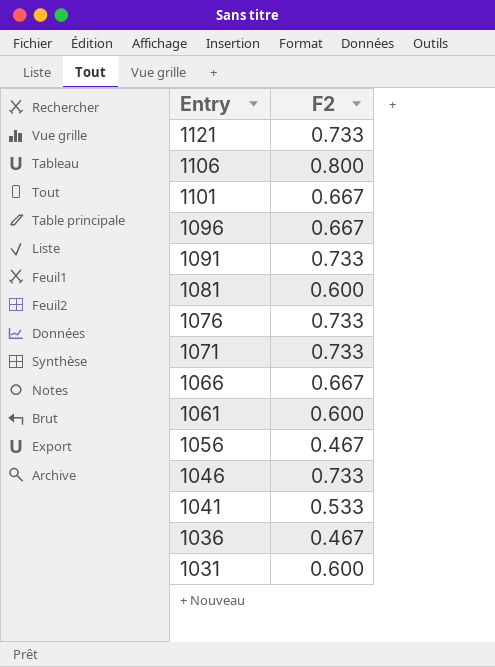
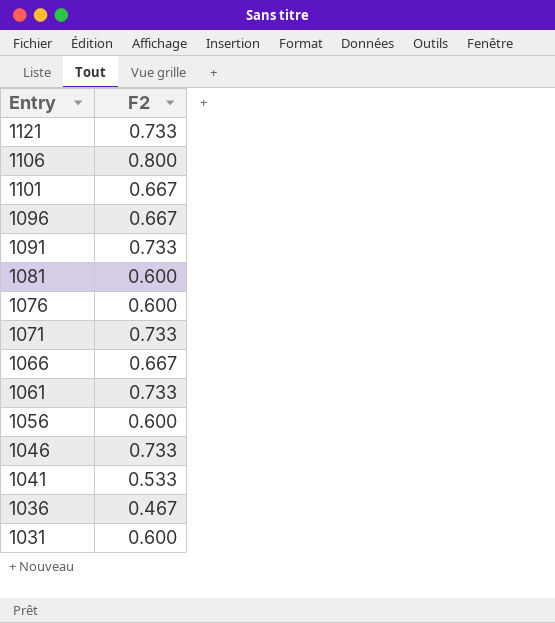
1076 | F2: 0.733 -> 0.600
1061 | F2: 0.600 -> 0.733
1056 | F2: 0.467 -> 0.600

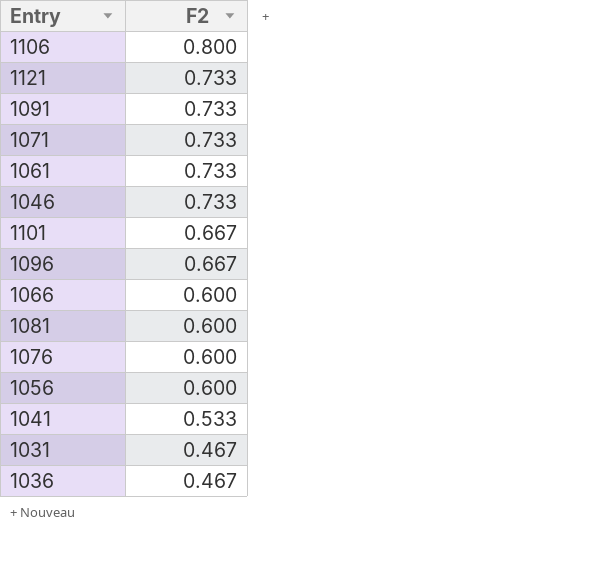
row order: Entry descending -> F2 descending
1066 | F2: 0.667 -> 0.600
1031 | F2: 0.600 -> 0.467

